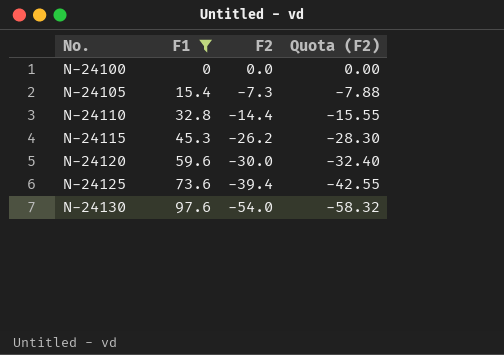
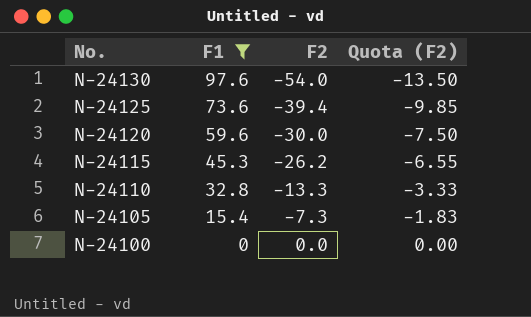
row order: No. ascending -> No. descending
column Quota (F2) | formula: [F2] * 1.08 -> [F2] * 0.25
N-24110 | F2: -14.4 -> -13.3

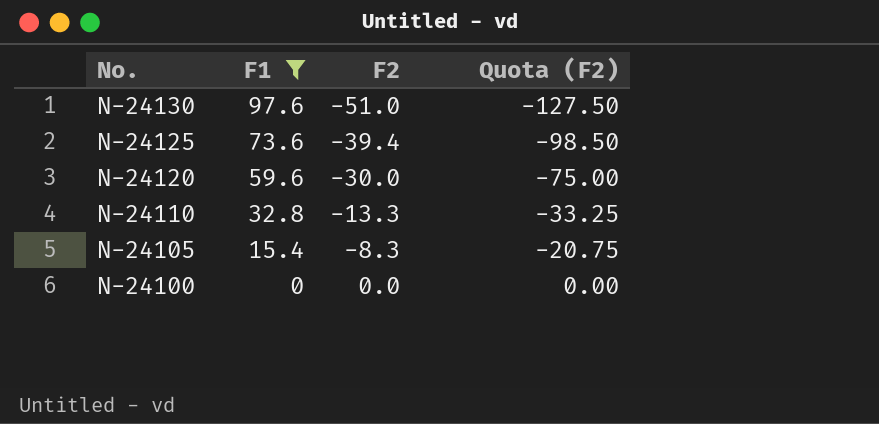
column Quota (F2) | formula: [F2] * 0.25 -> [F2] * 2.5
row N-24115: 45.3 | -26.2 | -6.55 -> none
N-24130 | F2: -54.0 -> -51.0
N-24105 | F2: -7.3 -> -8.3

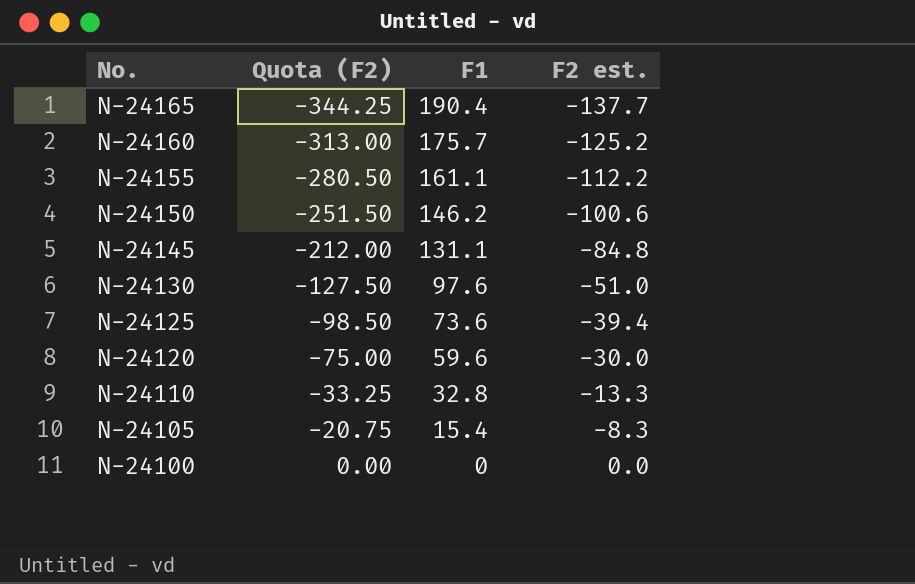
filter: F1 <= 97.6 -> none
column Quota (F2) | position: 4 -> 2
column name: F2 -> F2 est.

